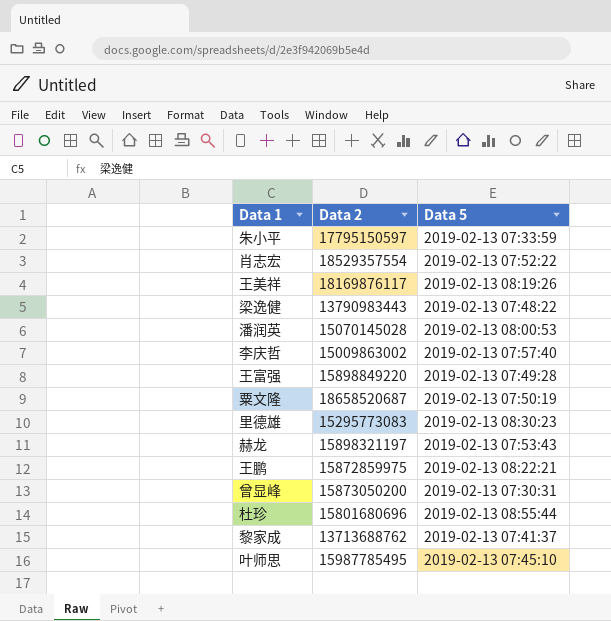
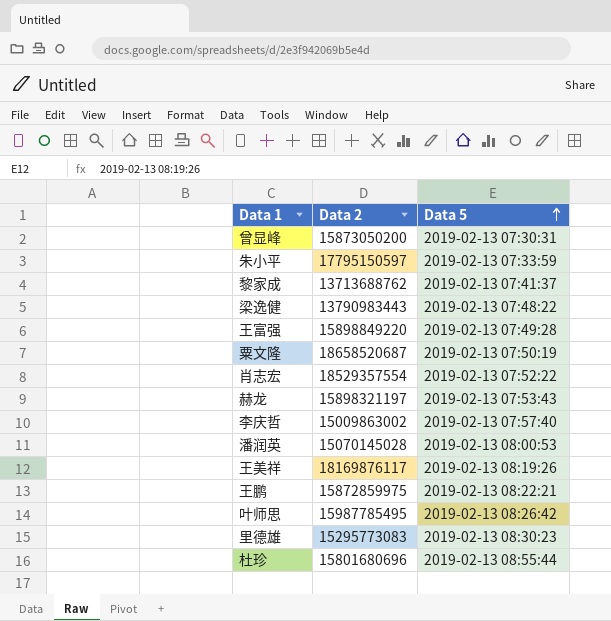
row order: none -> Data 5 ascending
叶师思 | Data 5: 2019-02-13 07:45:10 -> 2019-02-13 08:26:42

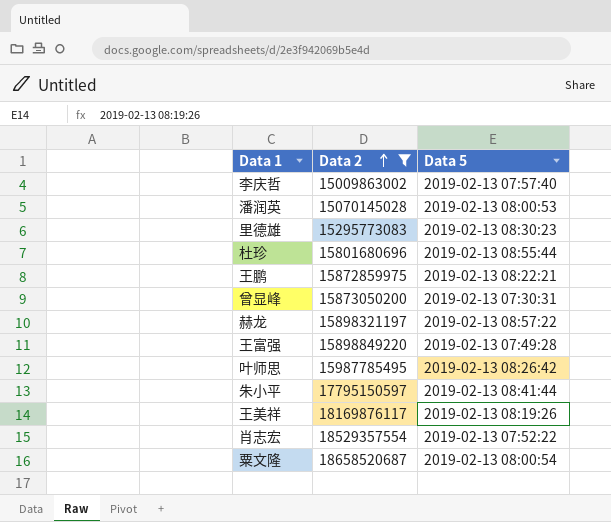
filter: none -> Data 2 >= 15009863002
row order: Data 5 ascending -> Data 2 ascending
赫龙 | Data 5: 2019-02-13 07:53:43 -> 2019-02-13 08:57:22
朱小平 | Data 5: 2019-02-13 07:33:59 -> 2019-02-13 08:41:44
粟文隆 | Data 5: 2019-02-13 07:50:19 -> 2019-02-13 08:00:54

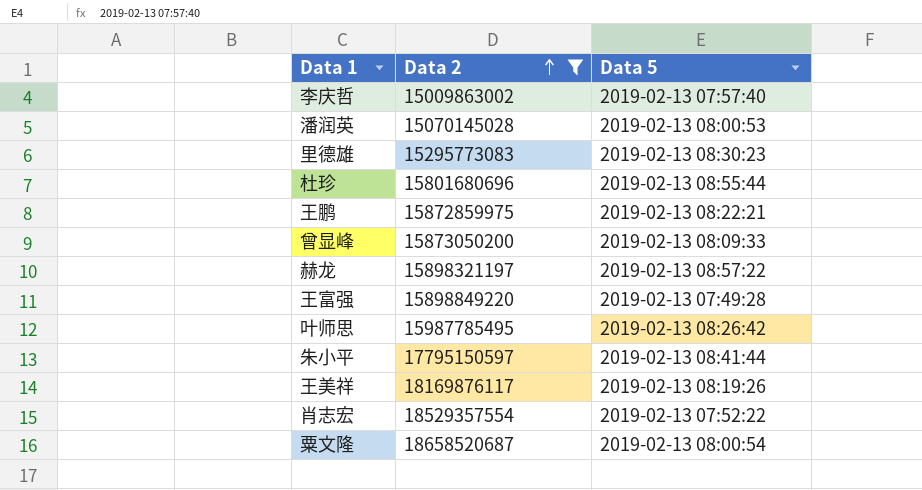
曾显峰 | Data 5: 2019-02-13 07:30:31 -> 2019-02-13 08:09:33

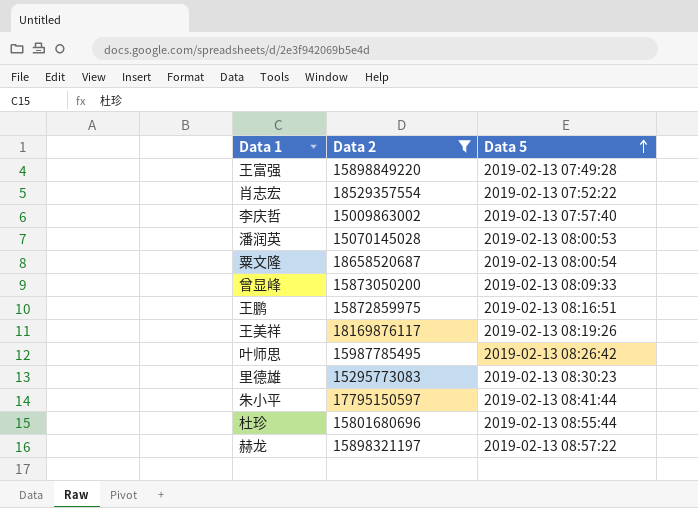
row order: Data 2 ascending -> Data 5 ascending
王鹏 | Data 5: 2019-02-13 08:22:21 -> 2019-02-13 08:16:51

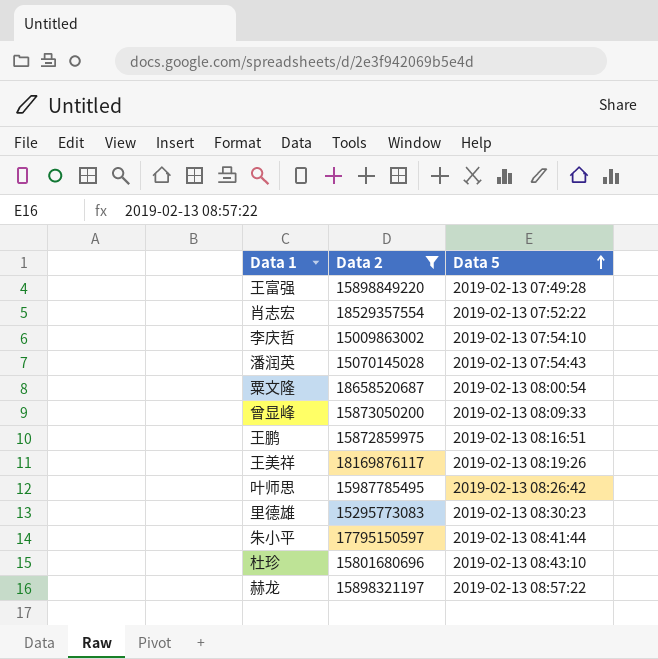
李庆哲 | Data 5: 2019-02-13 07:57:40 -> 2019-02-13 07:54:10
潘润英 | Data 5: 2019-02-13 08:00:53 -> 2019-02-13 07:54:43
杜珍 | Data 5: 2019-02-13 08:55:44 -> 2019-02-13 08:43:10

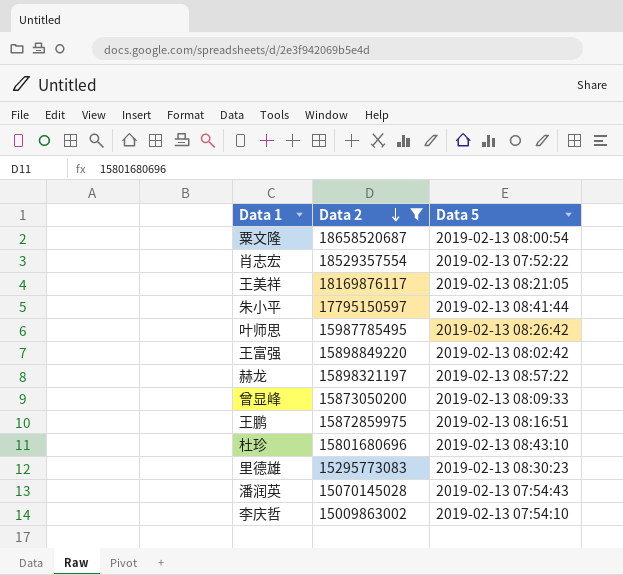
row order: Data 5 ascending -> Data 2 descending
王美祥 | Data 5: 2019-02-13 08:19:26 -> 2019-02-13 08:21:05
王富强 | Data 5: 2019-02-13 07:49:28 -> 2019-02-13 08:02:42

